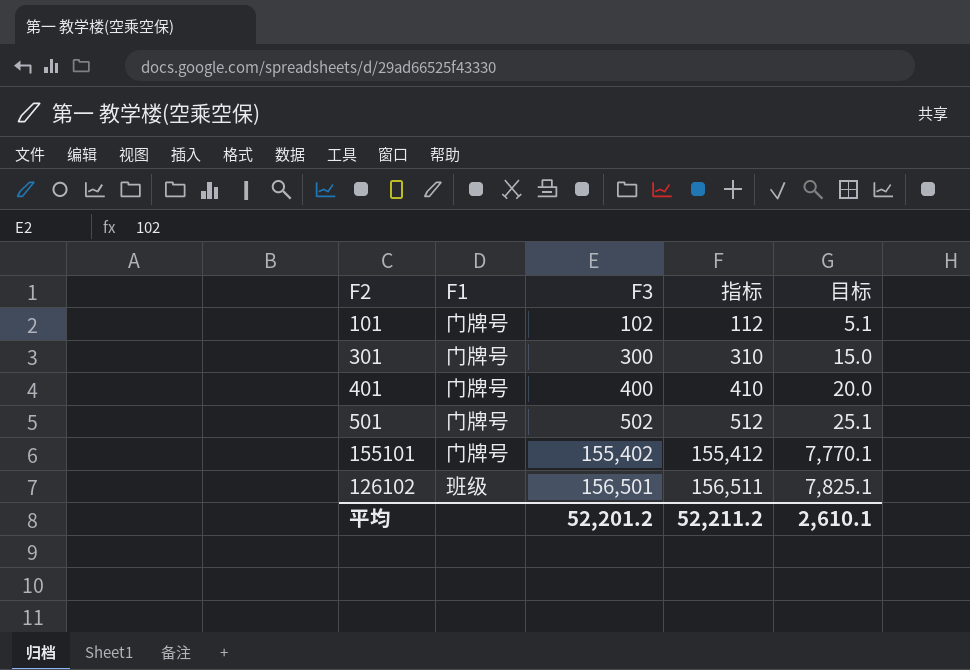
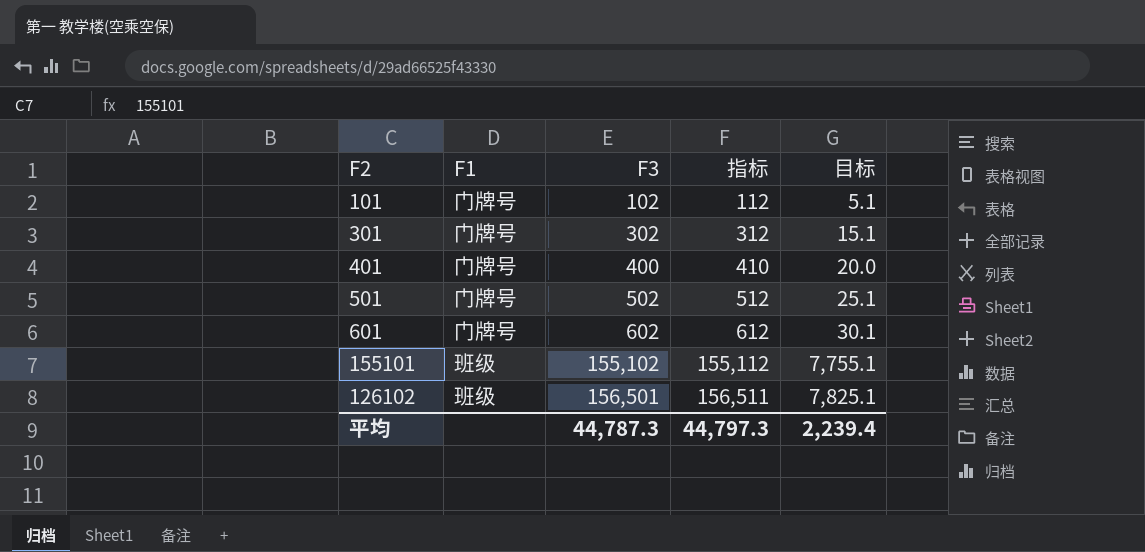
301 | F3: 300 -> 302
301 | 指标: 310 -> 312
301 | 目标: 15.0 -> 15.1
row 601: none -> 门牌号 | 602 | 612 | 30.1
155101 | F1: 门牌号 -> 班级
155101 | F3: 155,402 -> 155,102
155101 | 指标: 155,412 -> 155,112
155101 | 目标: 7,770.1 -> 7,755.1
平均 | F3: 52,201.2 -> 44,787.3
平均 | 指标: 52,211.2 -> 44,797.3
平均 | 目标: 2,610.1 -> 2,239.4

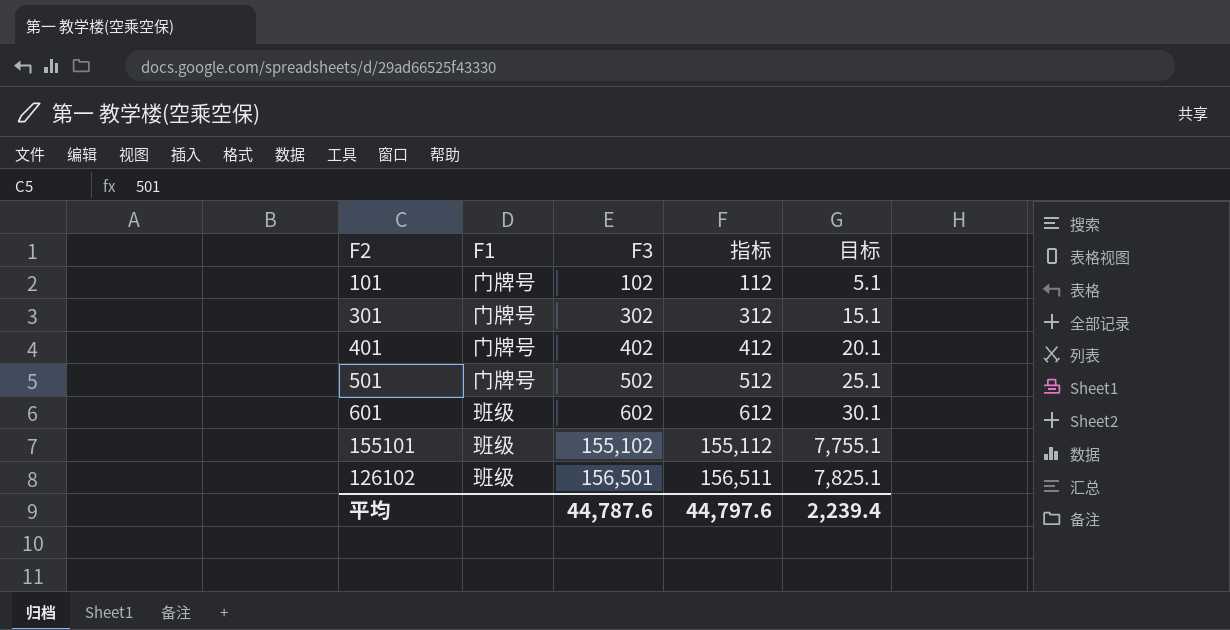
401 | F3: 400 -> 402
401 | 指标: 410 -> 412
401 | 目标: 20.0 -> 20.1
601 | F1: 门牌号 -> 班级
平均 | F3: 44,787.3 -> 44,787.6
平均 | 指标: 44,797.3 -> 44,797.6

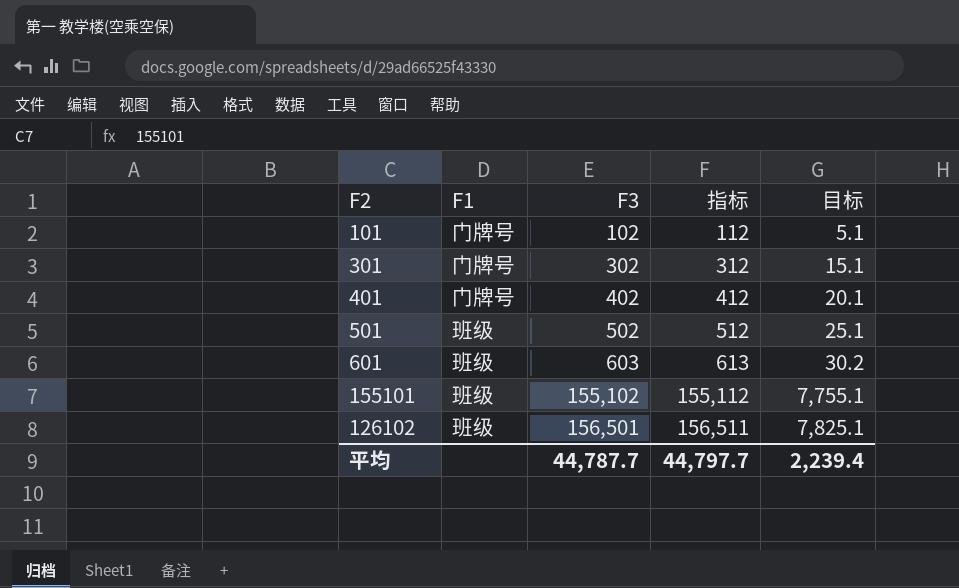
501 | F1: 门牌号 -> 班级
601 | F3: 602 -> 603
601 | 指标: 612 -> 613
601 | 目标: 30.1 -> 30.2
平均 | F3: 44,787.6 -> 44,787.7
平均 | 指标: 44,797.6 -> 44,797.7

